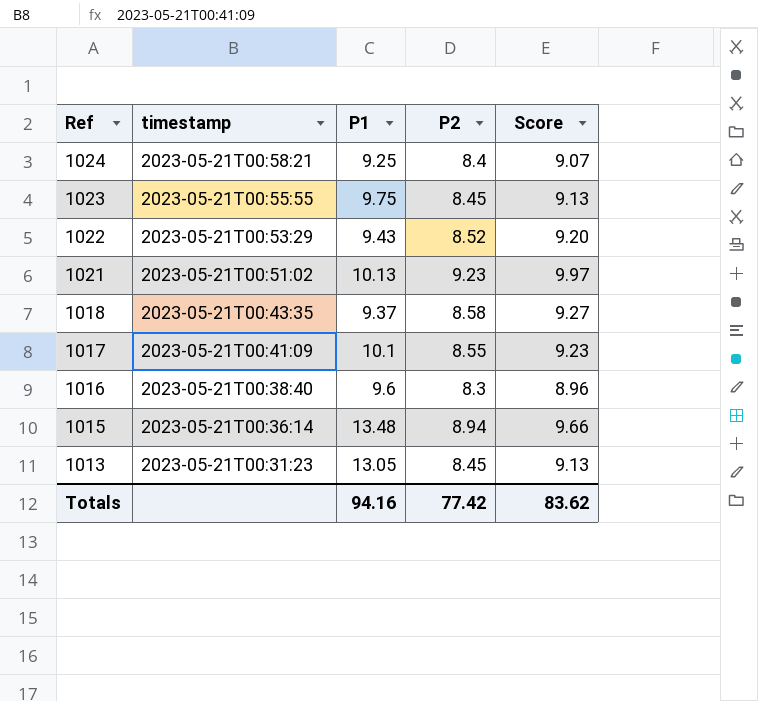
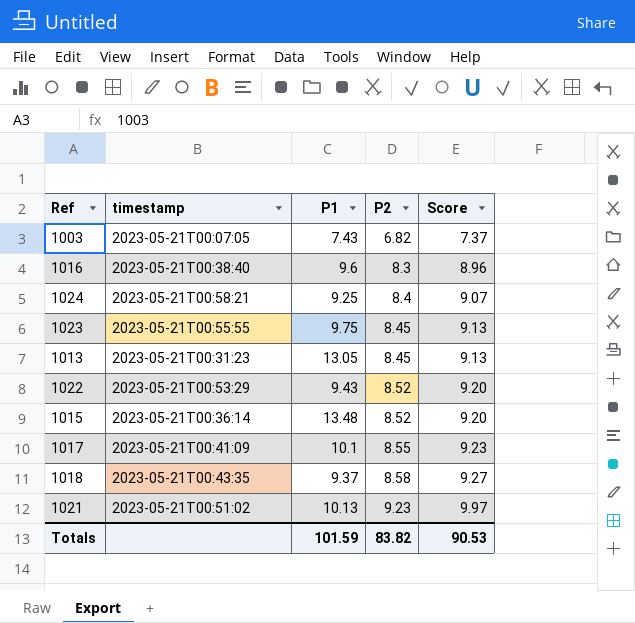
row order: Ref descending -> P2 ascending
row 1003: none -> 2023-05-21T00:07:05 | 7.43 | 6.82 | 7.37
1015 | P2: 8.94 -> 8.52
1015 | Score: 9.66 -> 9.20
Totals | P1: 94.16 -> 101.59
Totals | P2: 77.42 -> 83.82
Totals | Score: 83.62 -> 90.53

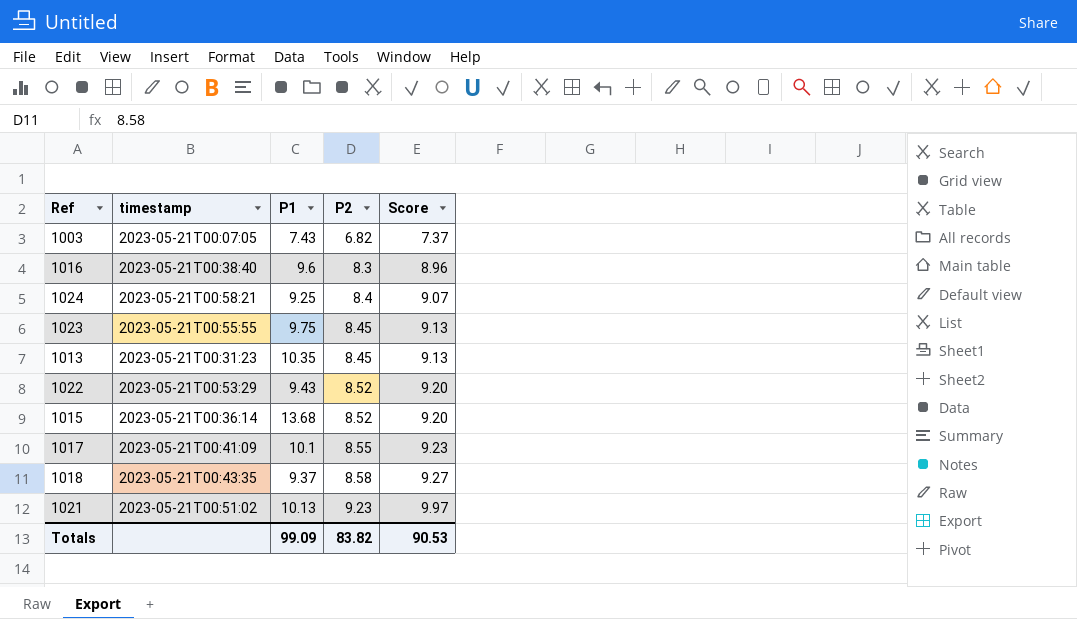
1013 | P1: 13.05 -> 10.35
1015 | P1: 13.48 -> 13.68
Totals | P1: 101.59 -> 99.09

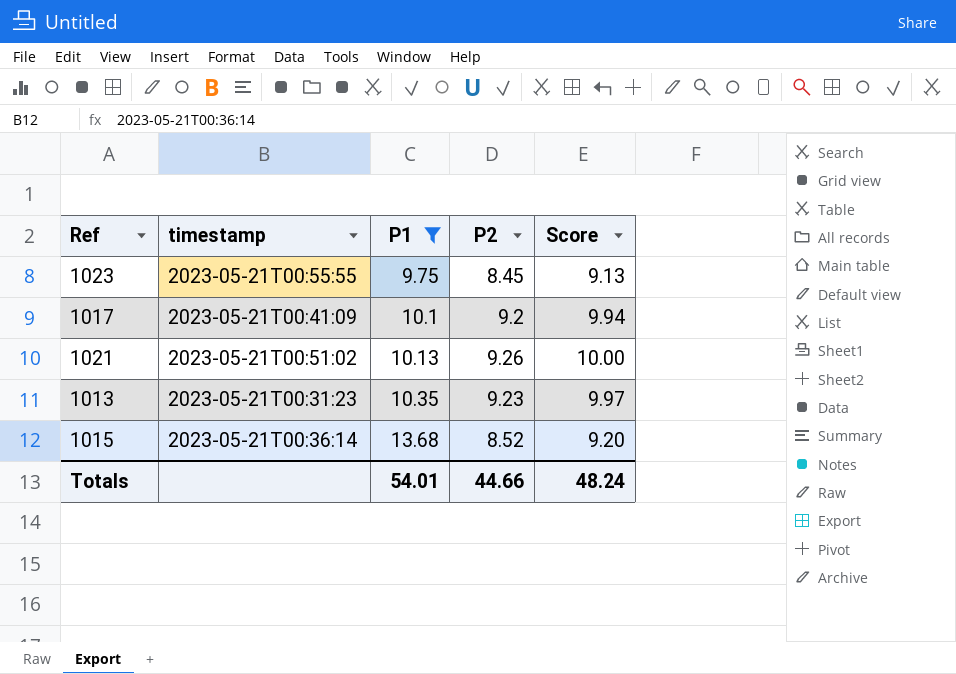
filter: none -> P1 >= 9.75
row order: P2 ascending -> P1 ascending
1017 | P2: 8.55 -> 9.2
1017 | Score: 9.23 -> 9.94
1021 | P2: 9.23 -> 9.26
1021 | Score: 9.97 -> 10.00
1013 | P2: 8.45 -> 9.23
1013 | Score: 9.13 -> 9.97
Totals | P1: 99.09 -> 54.01
Totals | P2: 83.82 -> 44.66
Totals | Score: 90.53 -> 48.24

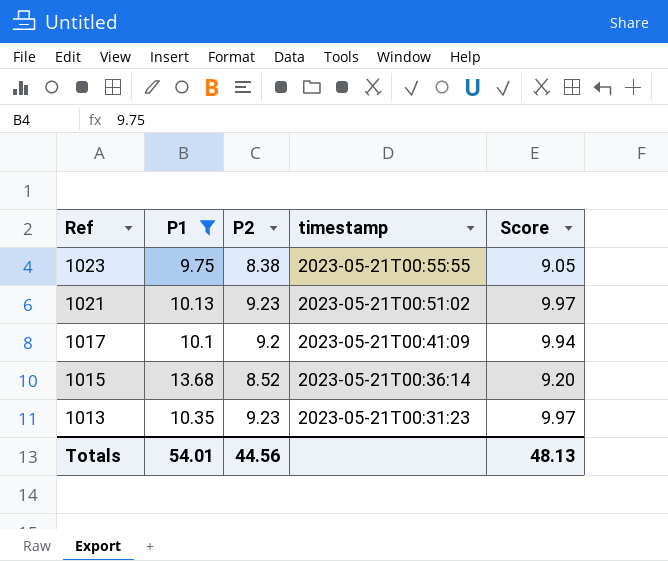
row order: P1 ascending -> Ref descending
column timestamp | position: 2 -> 4
1023 | P2: 8.45 -> 8.38
1023 | Score: 9.13 -> 9.05
1021 | P2: 9.26 -> 9.23
1021 | Score: 10.00 -> 9.97
Totals | P2: 44.66 -> 44.56
Totals | Score: 48.24 -> 48.13

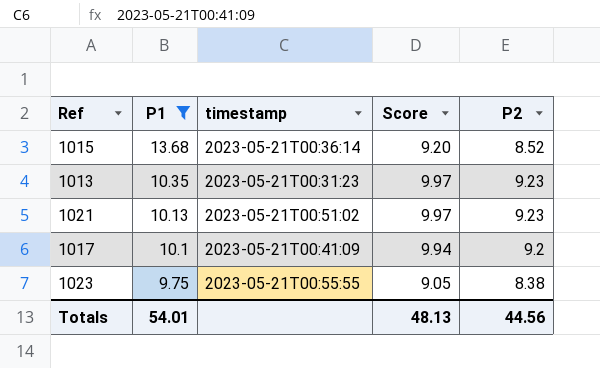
row order: Ref descending -> P1 descending
column P2 | position: 3 -> 5

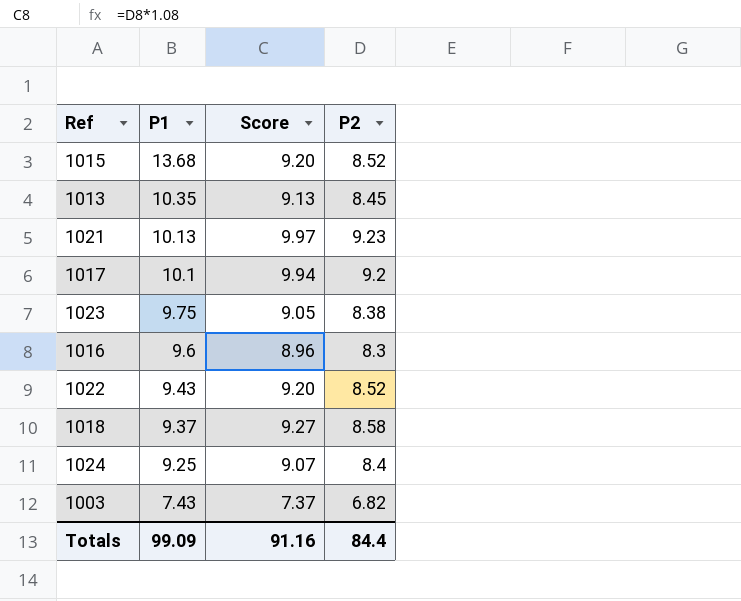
filter: P1 >= 9.75 -> none
column timestamp | position: 3 -> none
1013 | Score: 9.97 -> 9.13
1013 | P2: 9.23 -> 8.45
Totals | P1: 54.01 -> 99.09
Totals | Score: 48.13 -> 91.16
Totals | P2: 44.56 -> 84.4

